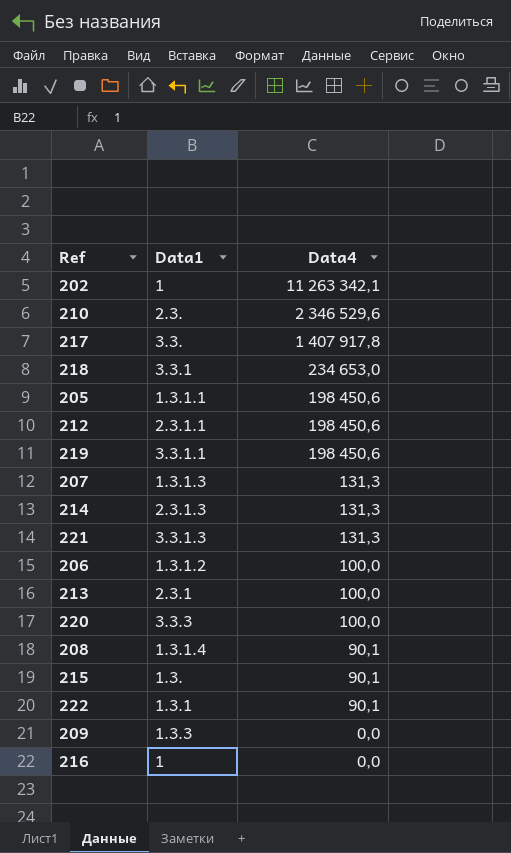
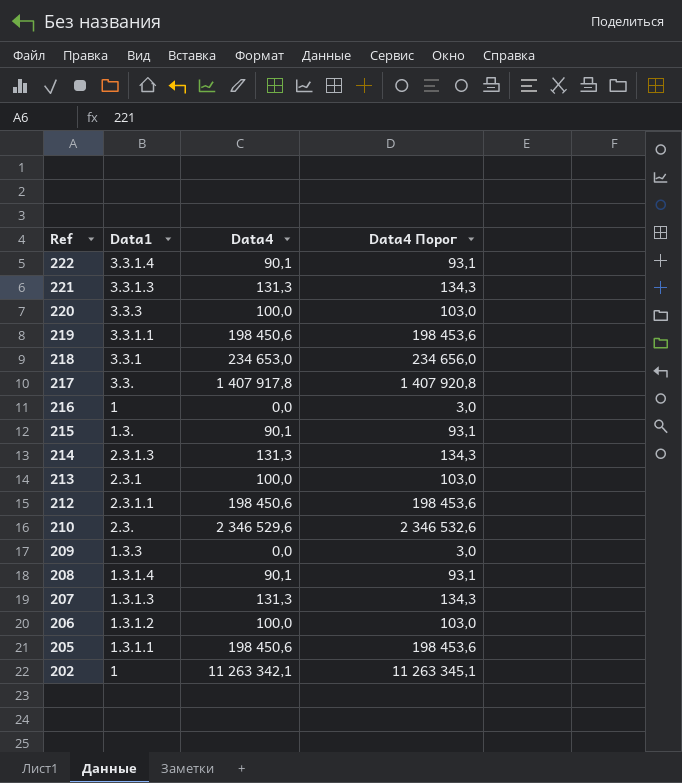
row order: Data4 descending -> Ref descending
column Data4 Порог | formula: none -> [Data4] + 3
222 | Data1: 1.3.1 -> 3.3.1.4

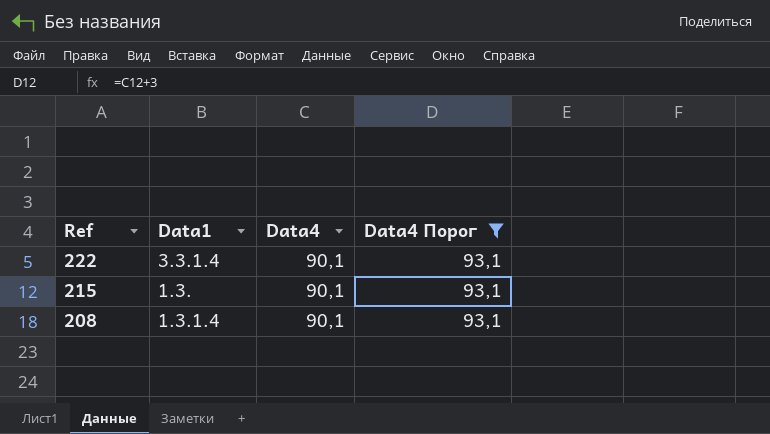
filter: none -> Data4 Порог = 93,1

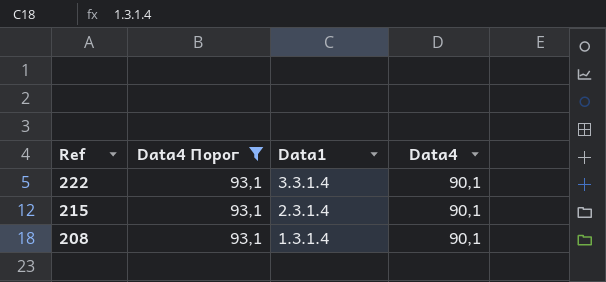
column Data4 Порог | position: 4 -> 2
215 | Data1: 1.3. -> 2.3.1.4

